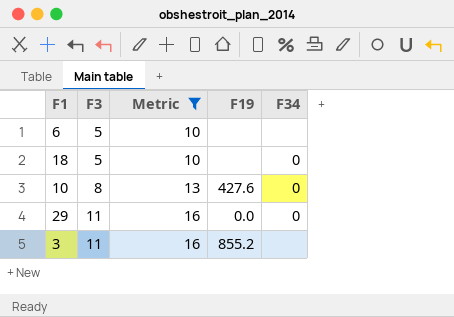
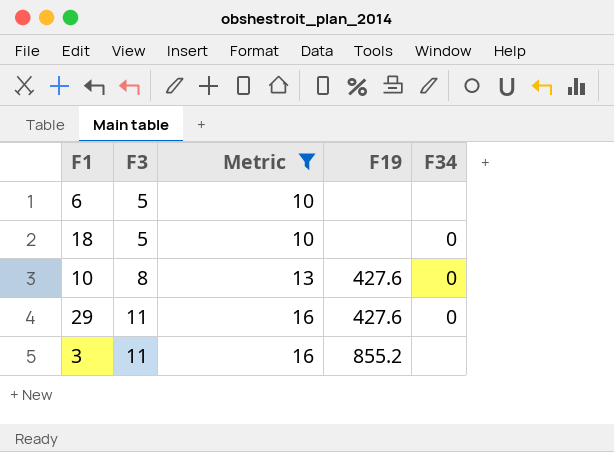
29 | F19: 0.0 -> 427.6

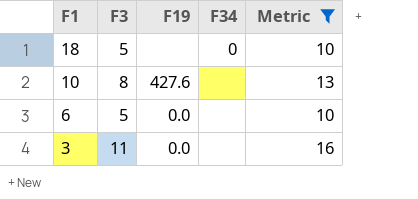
row order: F3 ascending -> F1 descending
column Metric | position: 3 -> 5
row 29: 11 | 16 | 427.6 | 0 -> none
10 | F34: 0 -> none
6 | F19: none -> 0.0
3 | F19: 855.2 -> 0.0

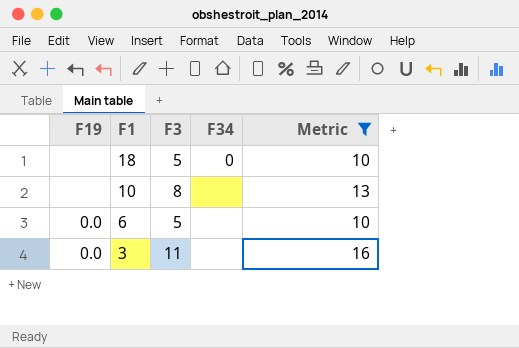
column F19 | position: 3 -> 1
10 | F19: 427.6 -> none

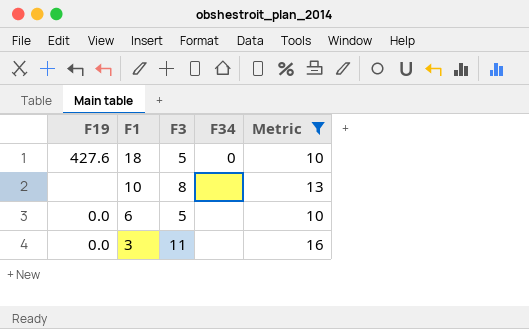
18 | F19: none -> 427.6

